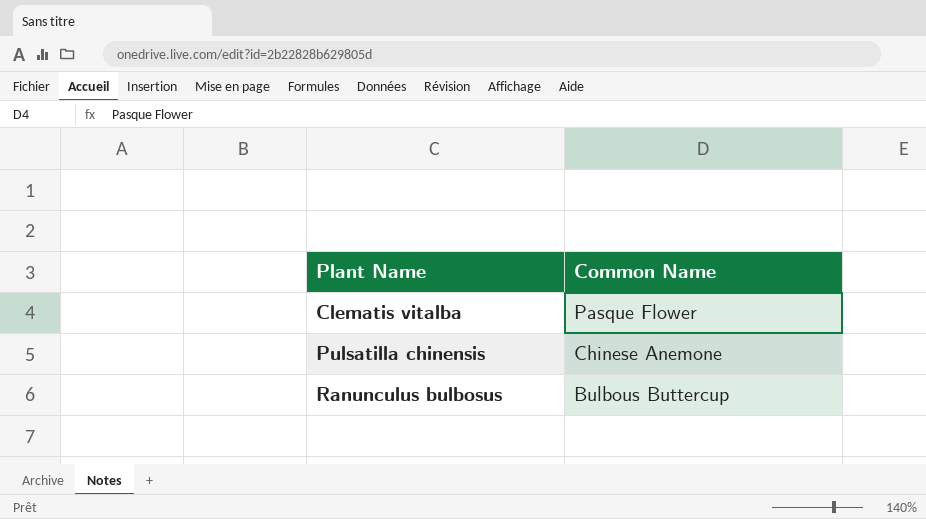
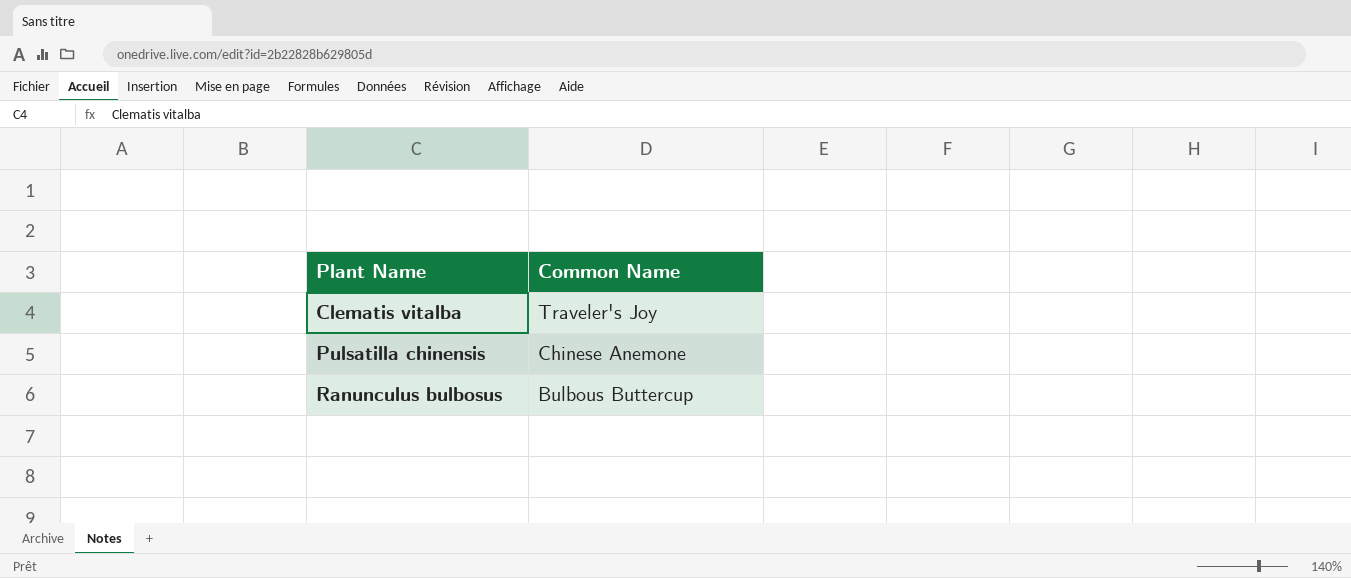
Clematis vitalba | Common Name: Pasque Flower -> Traveler's Joy

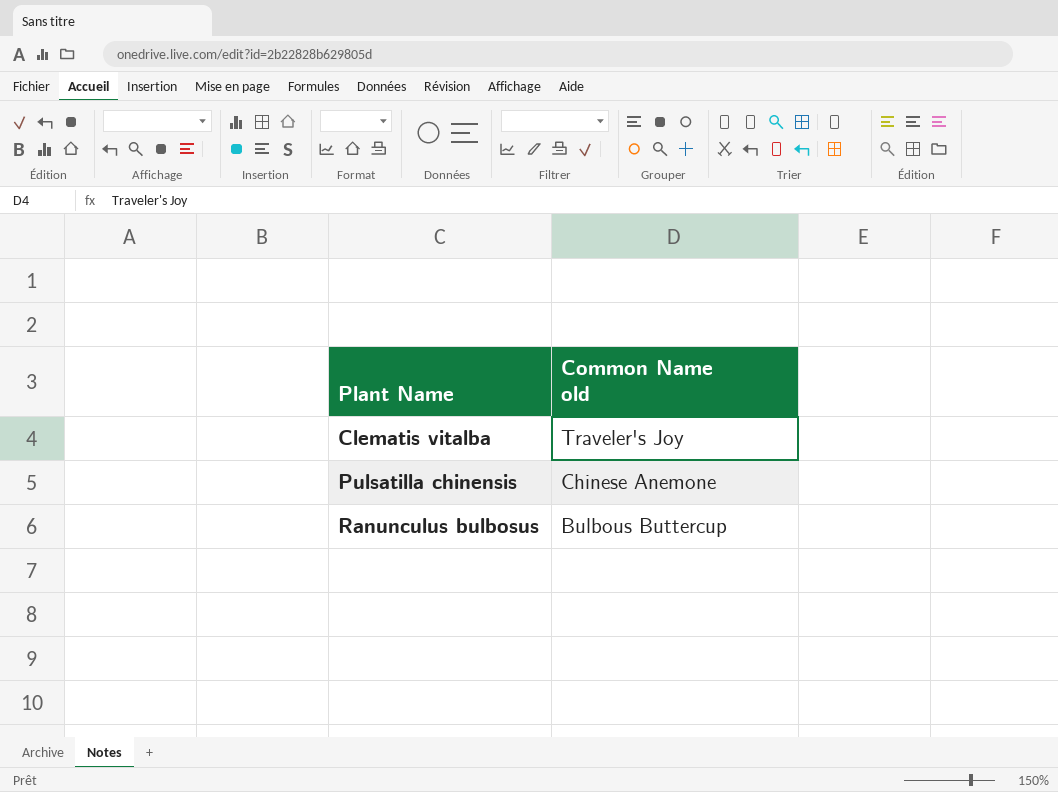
column name: Common Name -> Common Name old

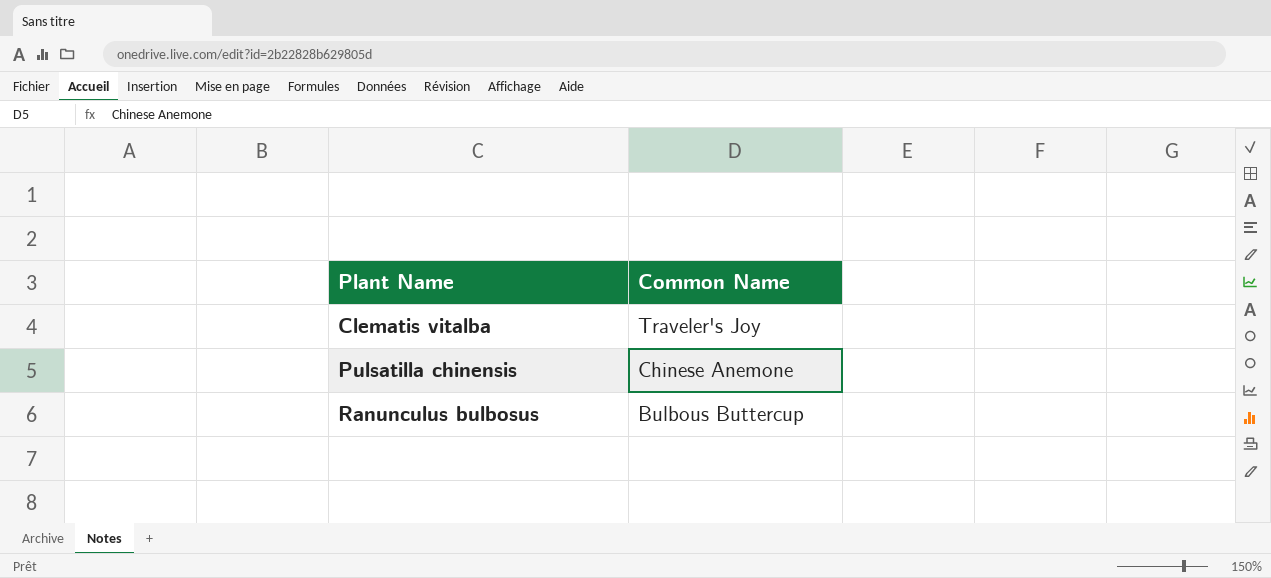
column name: Common Name old -> Common Name

